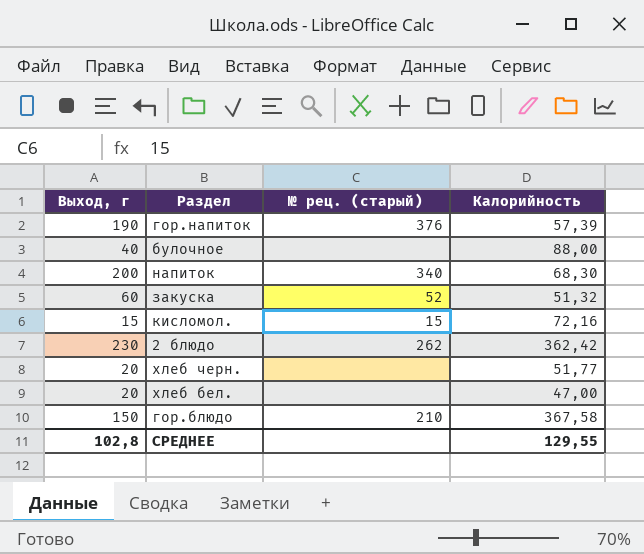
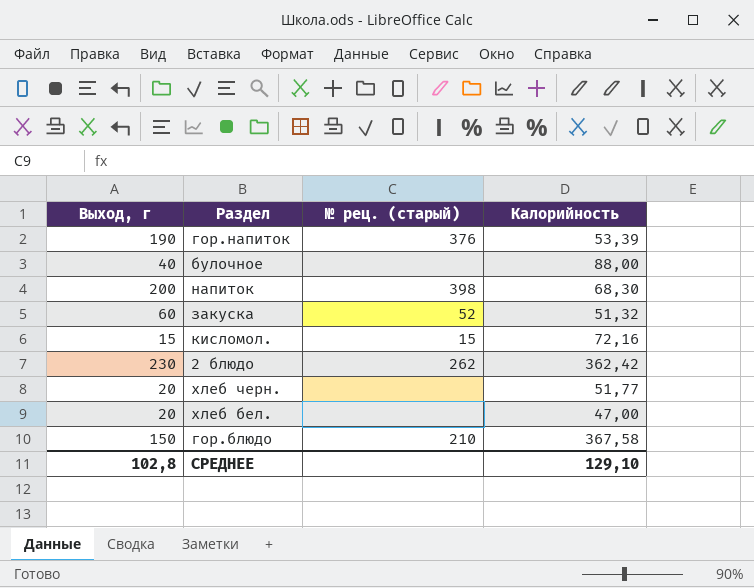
гор.напиток | Калорийность: 57,39 -> 53,39
напиток | № рец. (старый): 340 -> 398
СРЕДНЕЕ | Калорийность: 129,55 -> 129,10

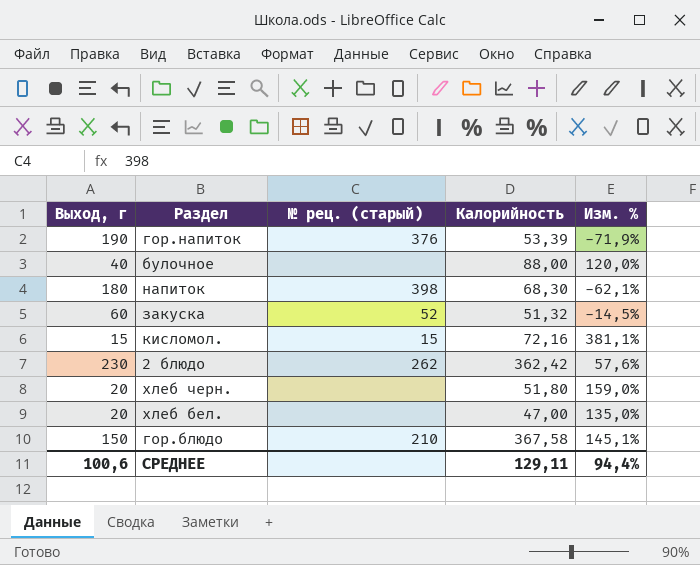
column Изм. % | formula: none -> ([Калорийность] - [Выход, г]) / [Выход, г]
напиток | Выход, г: 200 -> 180
хлеб черн. | Калорийность: 51,77 -> 51,80
СРЕДНЕЕ | Выход, г: 102,8 -> 100,6
СРЕДНЕЕ | Калорийность: 129,10 -> 129,11

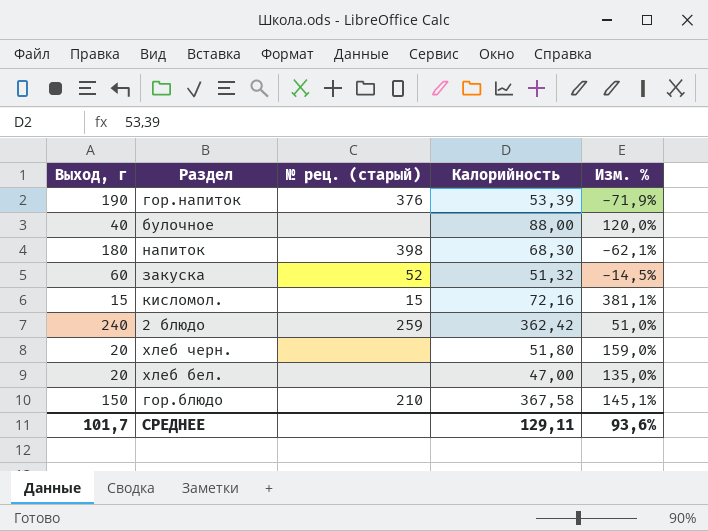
2 блюдо | Выход, г: 230 -> 240
2 блюдо | № рец. (старый): 262 -> 259
2 блюдо | Изм. %: 57,6% -> 51,0%
СРЕДНЕЕ | Выход, г: 100,6 -> 101,7
СРЕДНЕЕ | Изм. %: 94,4% -> 93,6%

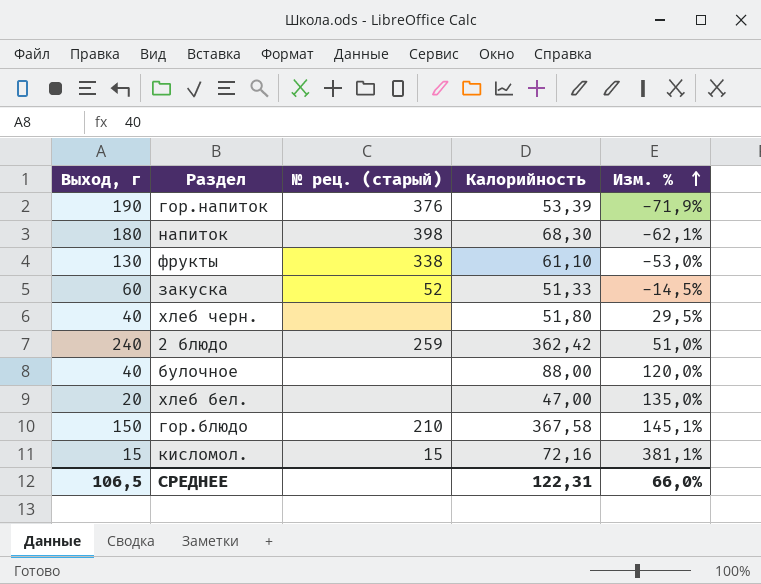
row order: none -> Изм. % ascending
row фрукты: none -> 130 | 338 | 61,10 | -53,0%
закуска | Калорийность: 51,32 -> 51,33
хлеб черн. | Выход, г: 20 -> 40
хлеб черн. | Изм. %: 159,0% -> 29,5%
СРЕДНЕЕ | Выход, г: 101,7 -> 106,5
СРЕДНЕЕ | Калорийность: 129,11 -> 122,31
СРЕДНЕЕ | Изм. %: 93,6% -> 66,0%

